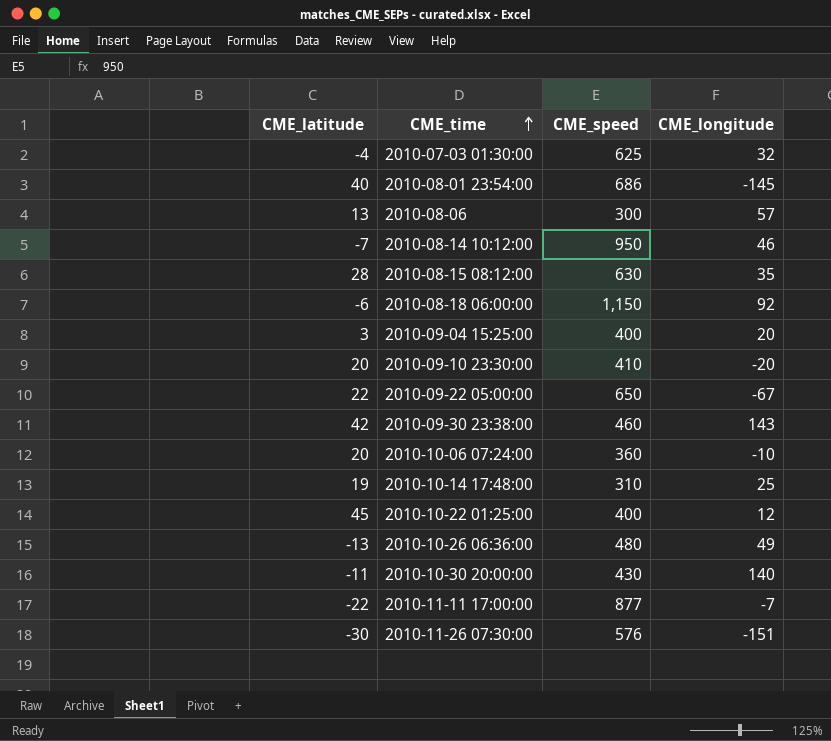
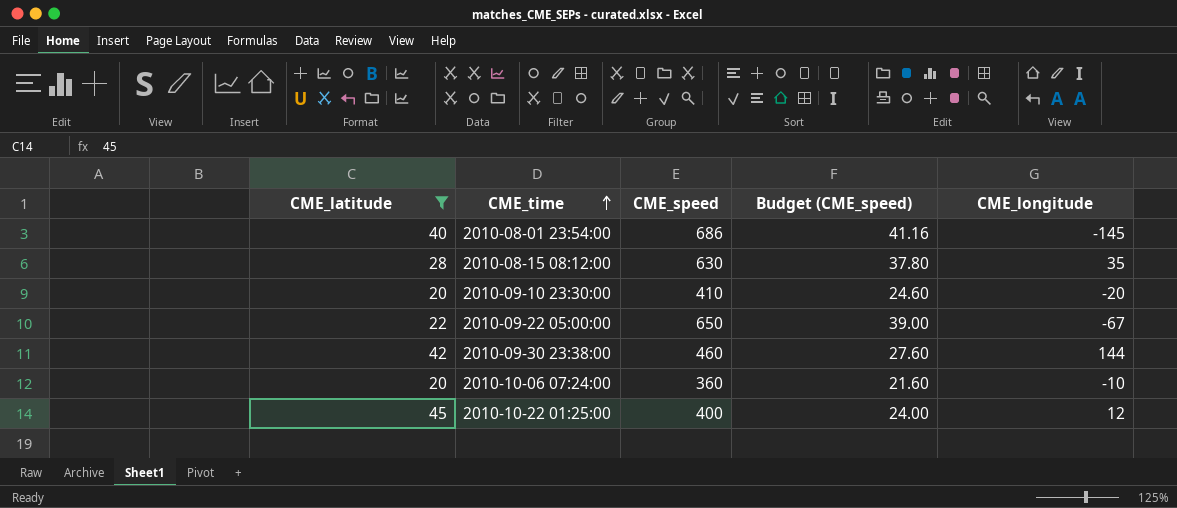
filter: none -> CME_latitude >= 20
column Budget (CME_speed) | formula: none -> [CME_speed] * 0.06
2010-09-30 23:38:00 | CME_longitude: 143 -> 144

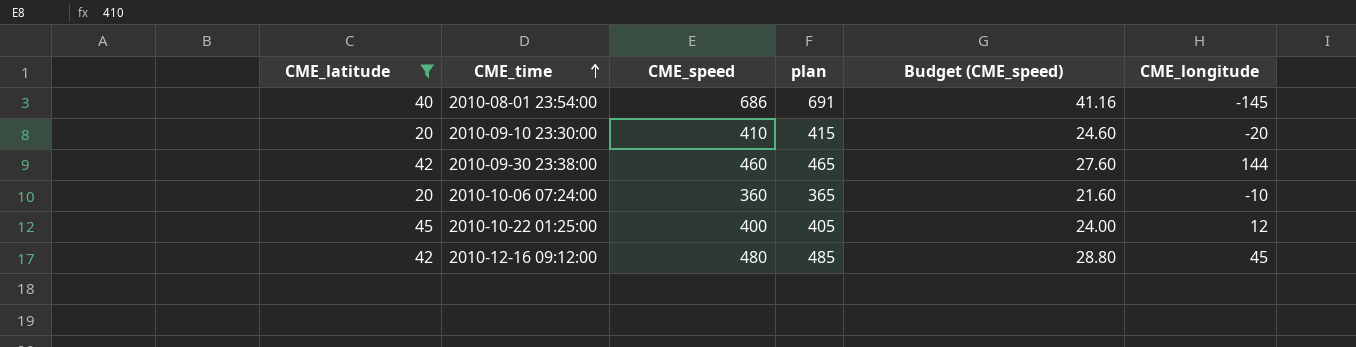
column plan | formula: none -> [CME_speed] + 5
row 2010-08-15 08:12:00: 28 | 630 | 37.80 | 35 -> none
row 2010-09-22 05:00:00: 22 | 650 | 39.00 | -67 -> none
row 2010-12-16 09:12:00: none -> 42 | 480 | 485 | 28.80 | 45

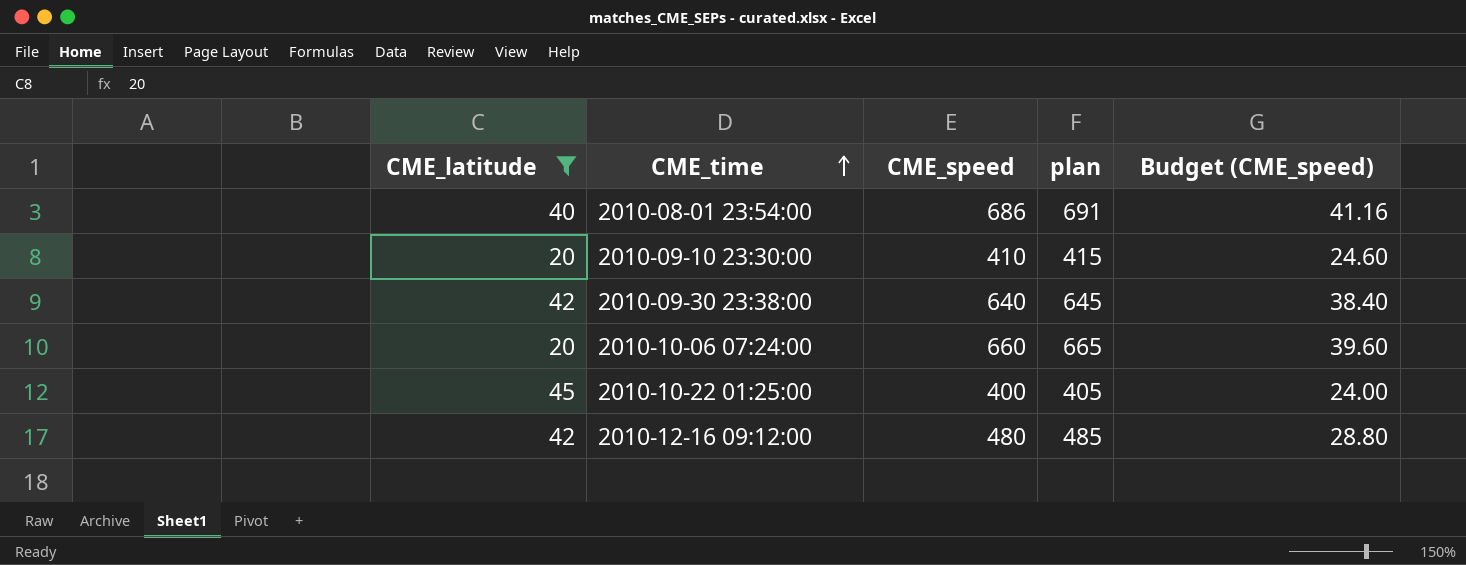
column CME_longitude | position: 6 -> none
2010-09-30 23:38:00 | CME_speed: 460 -> 640
2010-09-30 23:38:00 | plan: 465 -> 645
2010-09-30 23:38:00 | Budget (CME_speed): 27.60 -> 38.40
2010-10-06 07:24:00 | CME_speed: 360 -> 660
2010-10-06 07:24:00 | plan: 365 -> 665
2010-10-06 07:24:00 | Budget (CME_speed): 21.60 -> 39.60

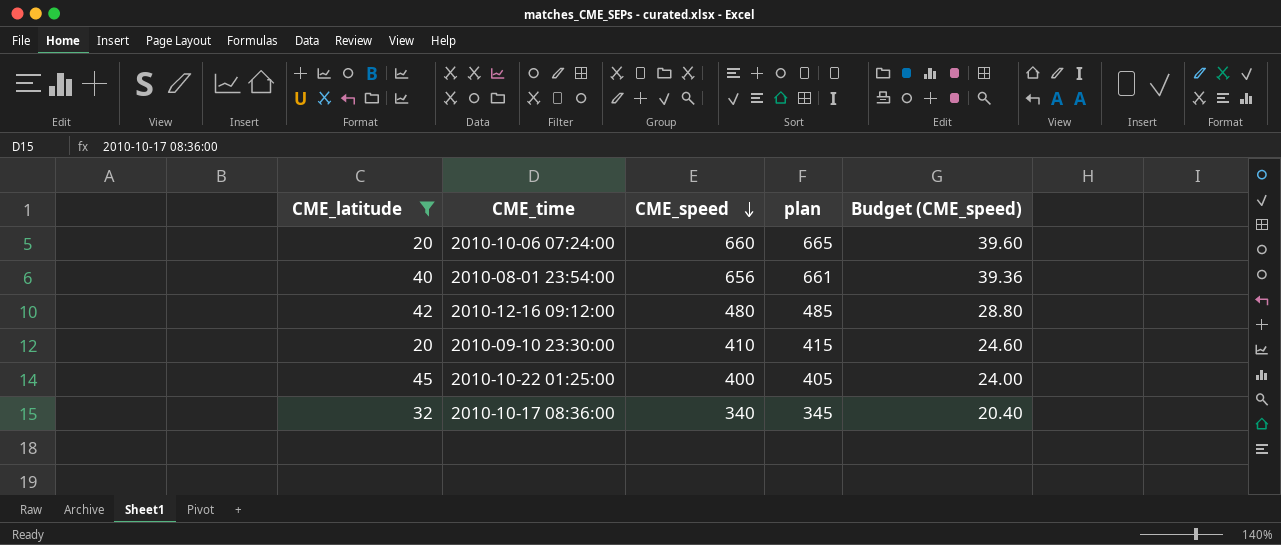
row order: CME_time ascending -> CME_speed descending
row 2010-09-30 23:38:00: 42 | 640 | 645 | 38.40 -> none
2010-08-01 23:54:00 | CME_speed: 686 -> 656
2010-08-01 23:54:00 | plan: 691 -> 661
2010-08-01 23:54:00 | Budget (CME_speed): 41.16 -> 39.36
row 2010-10-17 08:36:00: none -> 32 | 340 | 345 | 20.40

